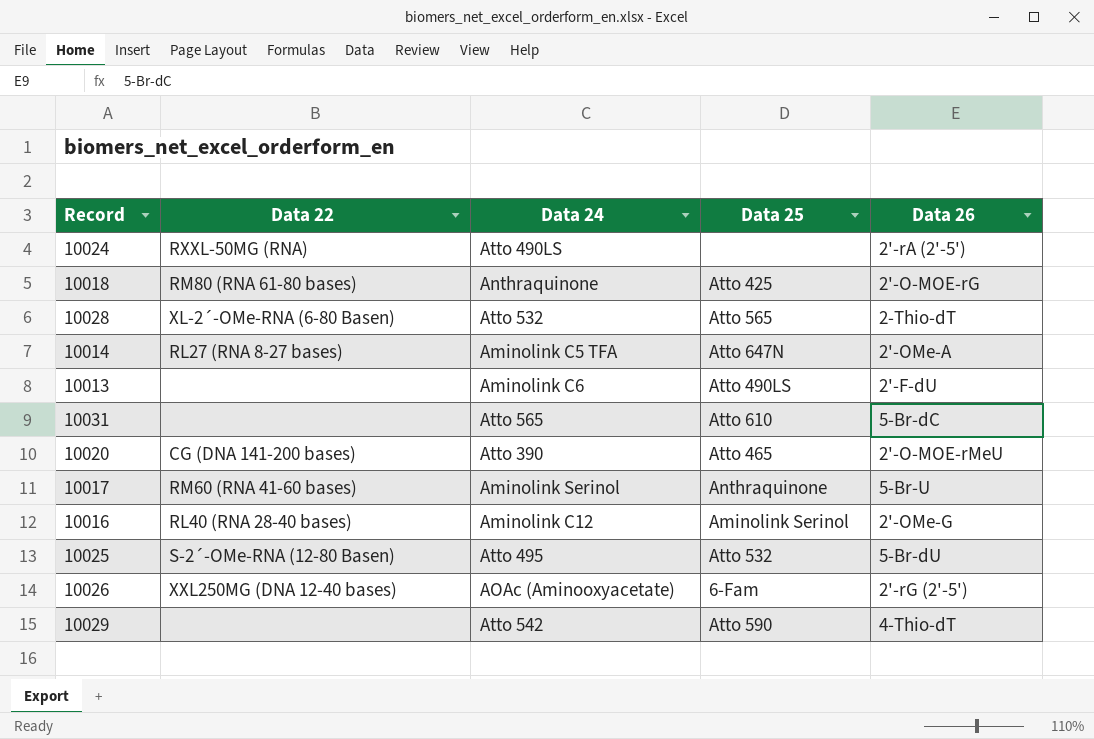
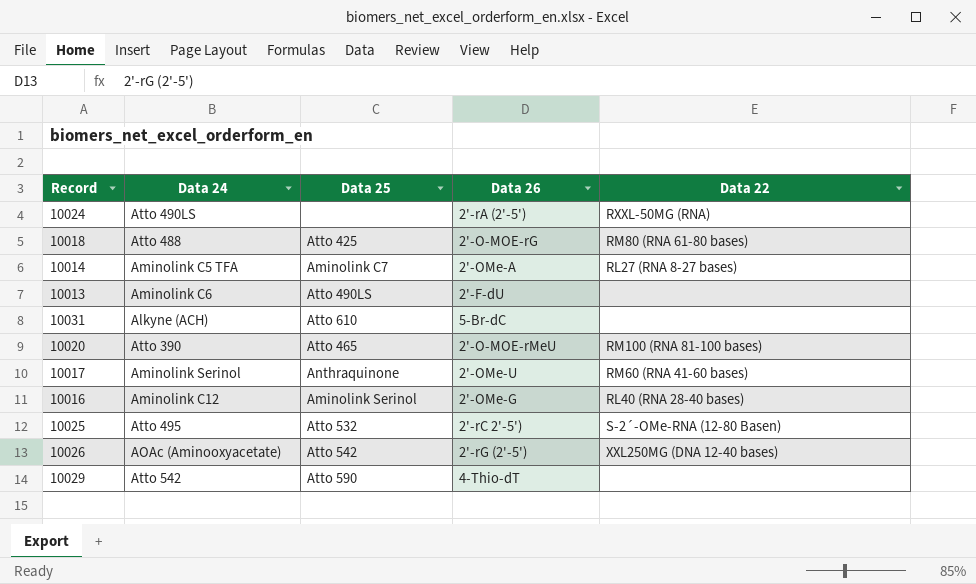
column Data 22 | position: 2 -> 5
row 10028: XL-2´-OMe-RNA (6-80 Basen) | Atto 532 | Atto 565 | 2-Thio-dT -> none
10018 | Data 24: Anthraquinone -> Atto 488
10014 | Data 25: Atto 647N -> Aminolink C7
10031 | Data 24: Atto 565 -> Alkyne (ACH)
10020 | Data 22: CG (DNA 141-200 bases) -> RM100 (RNA 81-100 bases)
10017 | Data 26: 5-Br-U -> 2'-OMe-U
10025 | Data 26: 5-Br-dU -> 2'-rC 2'-5')
10026 | Data 25: 6-Fam -> Atto 542

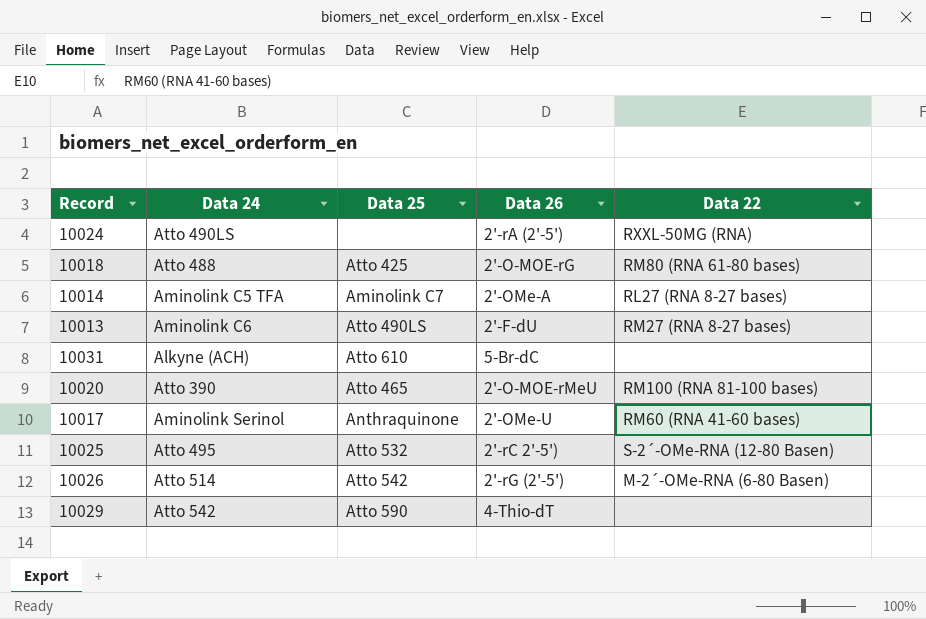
row 10016: Aminolink C12 | Aminolink Serinol | 2'-OMe-G | RL40 (RNA 28-40 bases) -> none
10013 | Data 22: none -> RM27 (RNA 8-27 bases)
10026 | Data 24: AOAc (Aminooxyacetate) -> Atto 514
10026 | Data 22: XXL250MG (DNA 12-40 bases) -> M-2´-OMe-RNA (6-80 Basen)

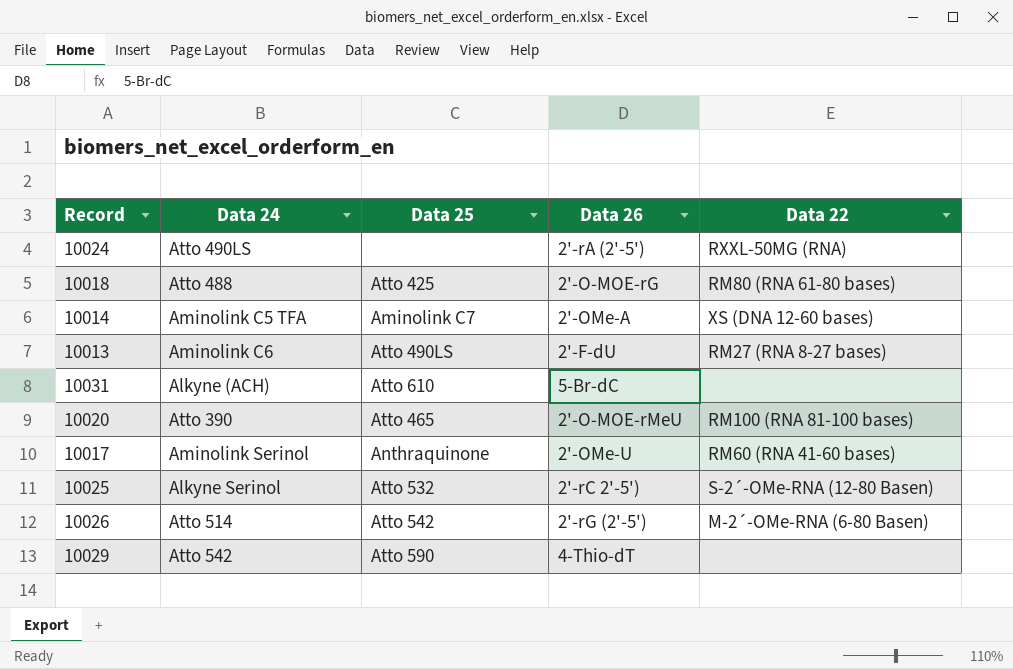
10014 | Data 22: RL27 (RNA 8-27 bases) -> XS (DNA 12-60 bases)
10025 | Data 24: Atto 495 -> Alkyne Serinol

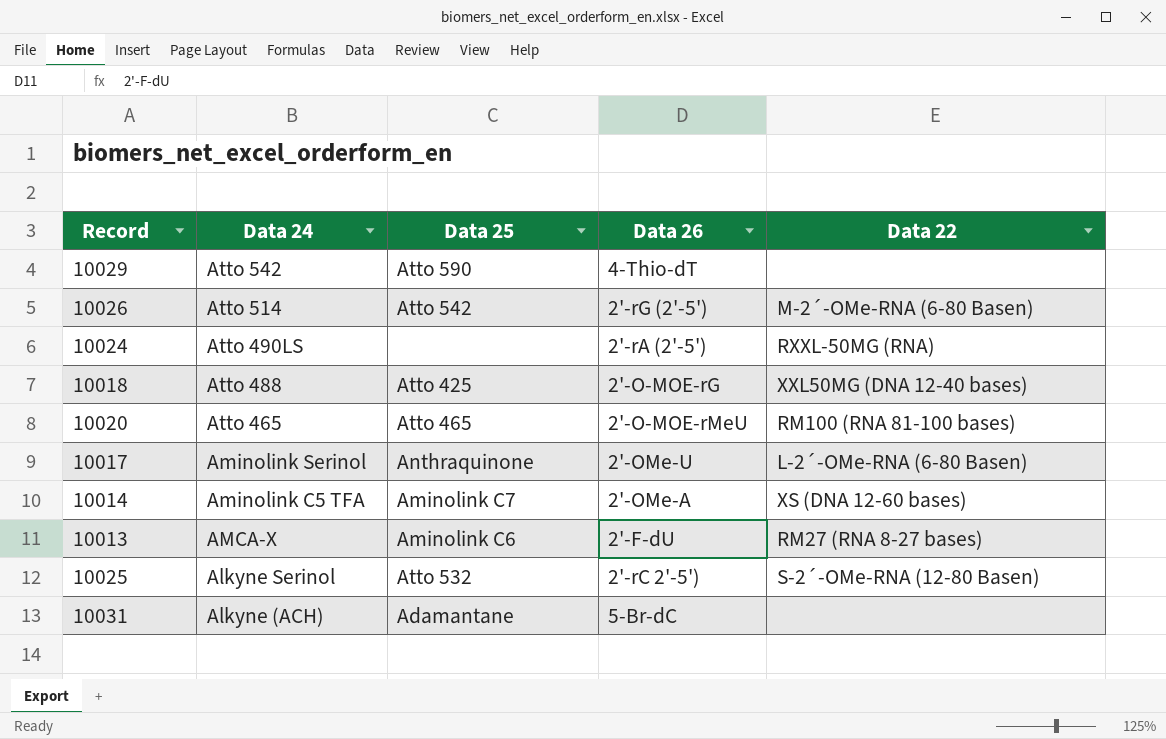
row order: none -> Data 24 descending
10018 | Data 22: RM80 (RNA 61-80 bases) -> XXL50MG (DNA 12-40 bases)
10020 | Data 24: Atto 390 -> Atto 465
10017 | Data 22: RM60 (RNA 41-60 bases) -> L-2´-OMe-RNA (6-80 Basen)
10013 | Data 24: Aminolink C6 -> AMCA-X
10013 | Data 25: Atto 490LS -> Aminolink C6
10031 | Data 25: Atto 610 -> Adamantane

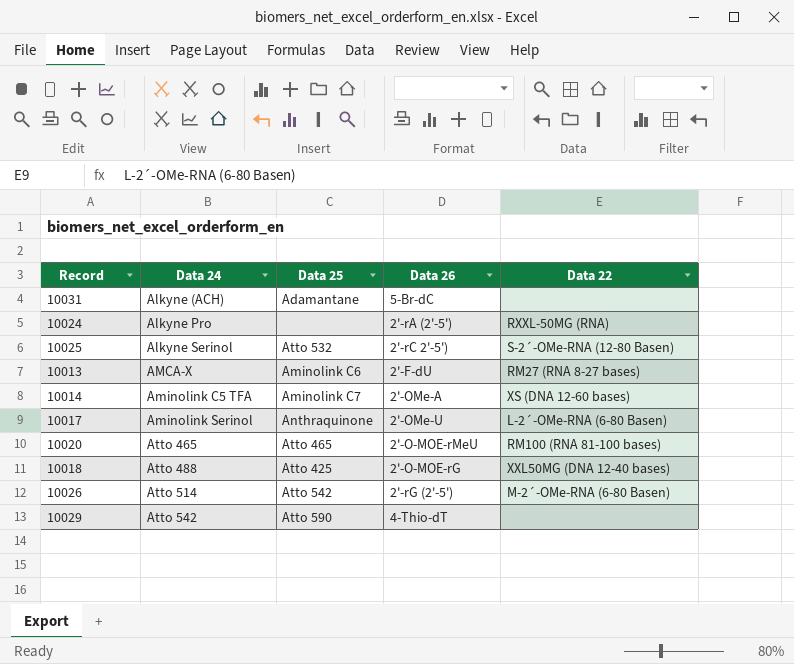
row order: Data 24 descending -> Data 24 ascending
10024 | Data 24: Atto 490LS -> Alkyne Pro

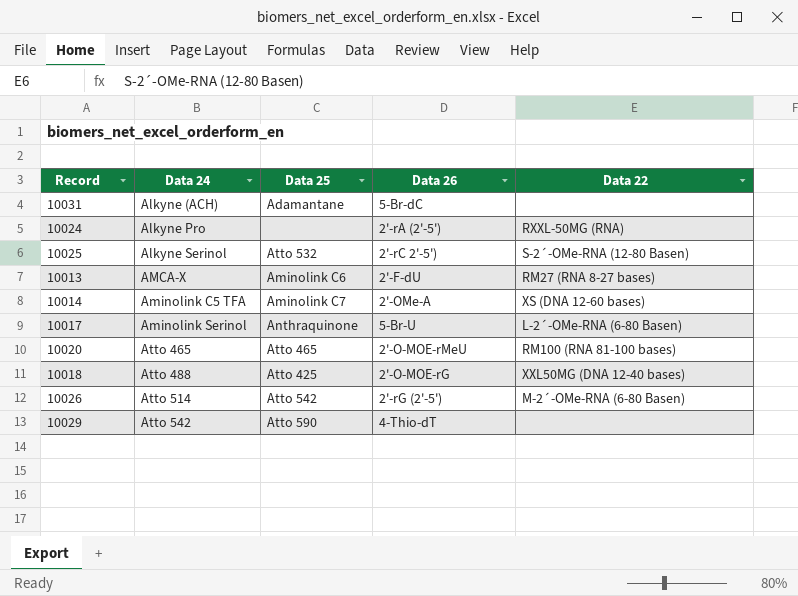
10017 | Data 26: 2'-OMe-U -> 5-Br-U

